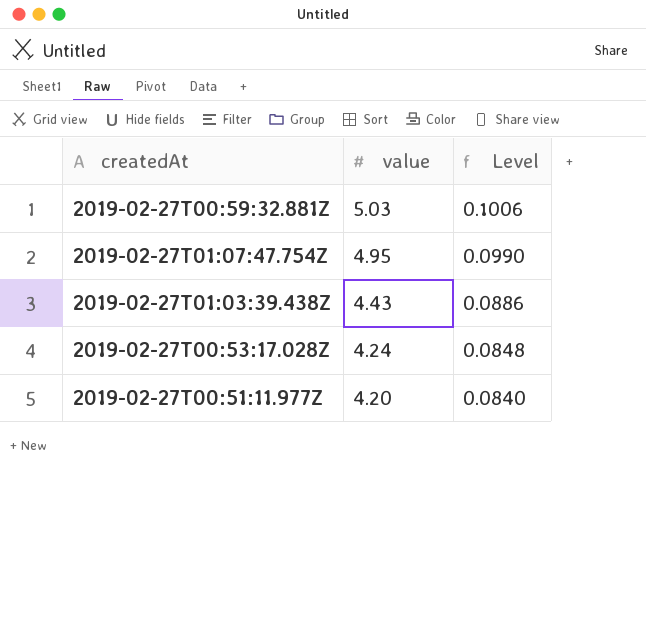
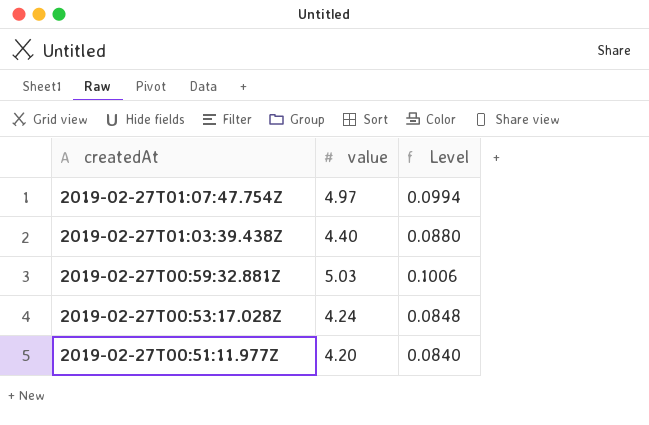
row order: value descending -> createdAt descending
2019-02-27T01:07:47.754Z | value: 4.95 -> 4.97
2019-02-27T01:07:47.754Z | Level: 0.0990 -> 0.0994
2019-02-27T01:03:39.438Z | value: 4.43 -> 4.40
2019-02-27T01:03:39.438Z | Level: 0.0886 -> 0.0880

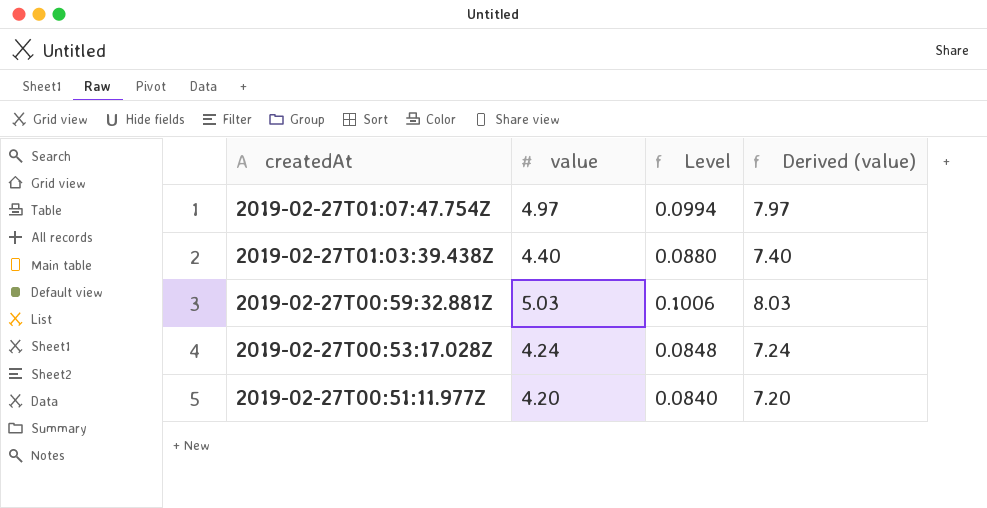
column Derived (value) | formula: none -> [value] + 3

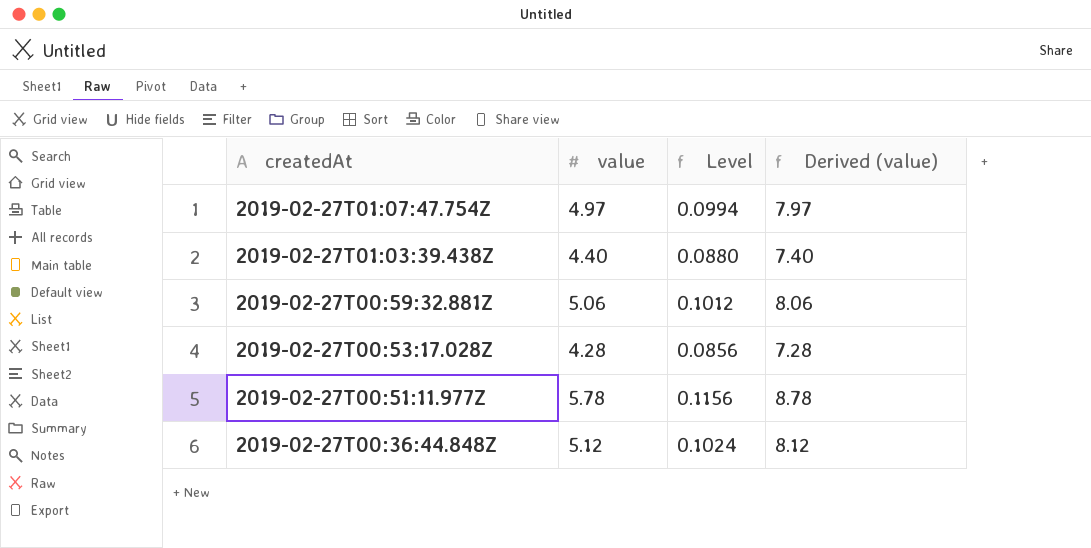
2019-02-27T00:59:32.881Z | value: 5.03 -> 5.06
2019-02-27T00:59:32.881Z | Level: 0.1006 -> 0.1012
2019-02-27T00:59:32.881Z | Derived (value): 8.03 -> 8.06
2019-02-27T00:53:17.028Z | value: 4.24 -> 4.28
2019-02-27T00:53:17.028Z | Level: 0.0848 -> 0.0856
2019-02-27T00:53:17.028Z | Derived (value): 7.24 -> 7.28
2019-02-27T00:51:11.977Z | value: 4.20 -> 5.78
2019-02-27T00:51:11.977Z | Level: 0.0840 -> 0.1156
2019-02-27T00:51:11.977Z | Derived (value): 7.20 -> 8.78
row 2019-02-27T00:36:44.848Z: none -> 5.12 | 0.1024 | 8.12

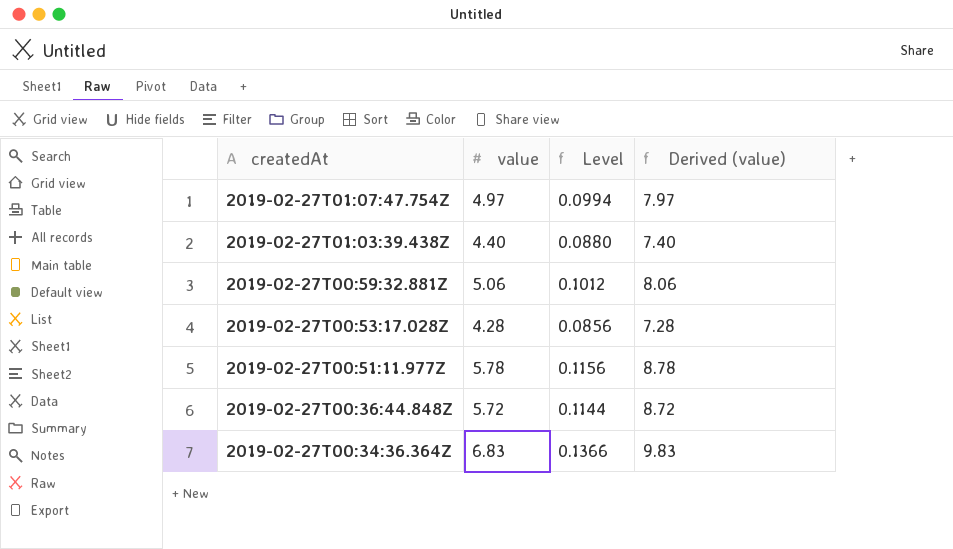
2019-02-27T00:36:44.848Z | value: 5.12 -> 5.72
2019-02-27T00:36:44.848Z | Level: 0.1024 -> 0.1144
2019-02-27T00:36:44.848Z | Derived (value): 8.12 -> 8.72
row 2019-02-27T00:34:36.364Z: none -> 6.83 | 0.1366 | 9.83

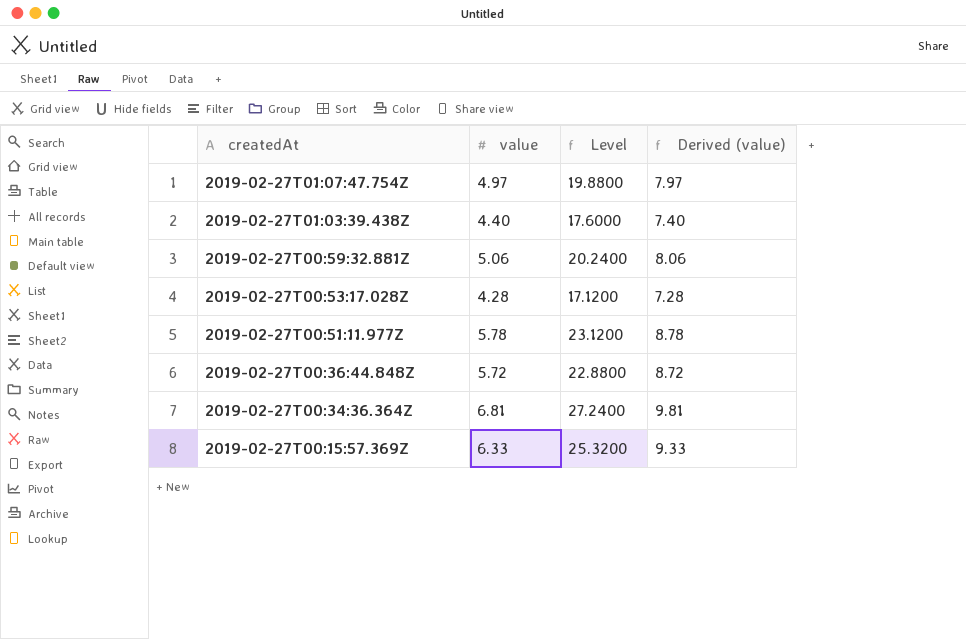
column Level | formula: [value] * 0.02 -> [value] * 4
2019-02-27T00:34:36.364Z | value: 6.83 -> 6.81
2019-02-27T00:34:36.364Z | Derived (value): 9.83 -> 9.81
row 2019-02-27T00:15:57.369Z: none -> 6.33 | 25.3200 | 9.33

